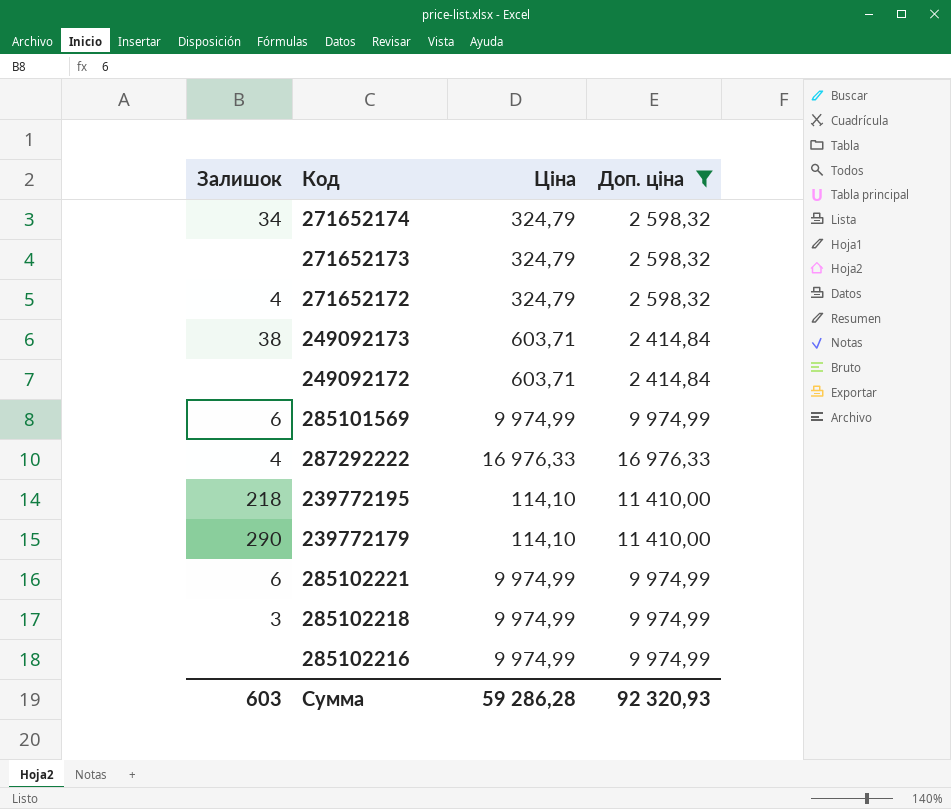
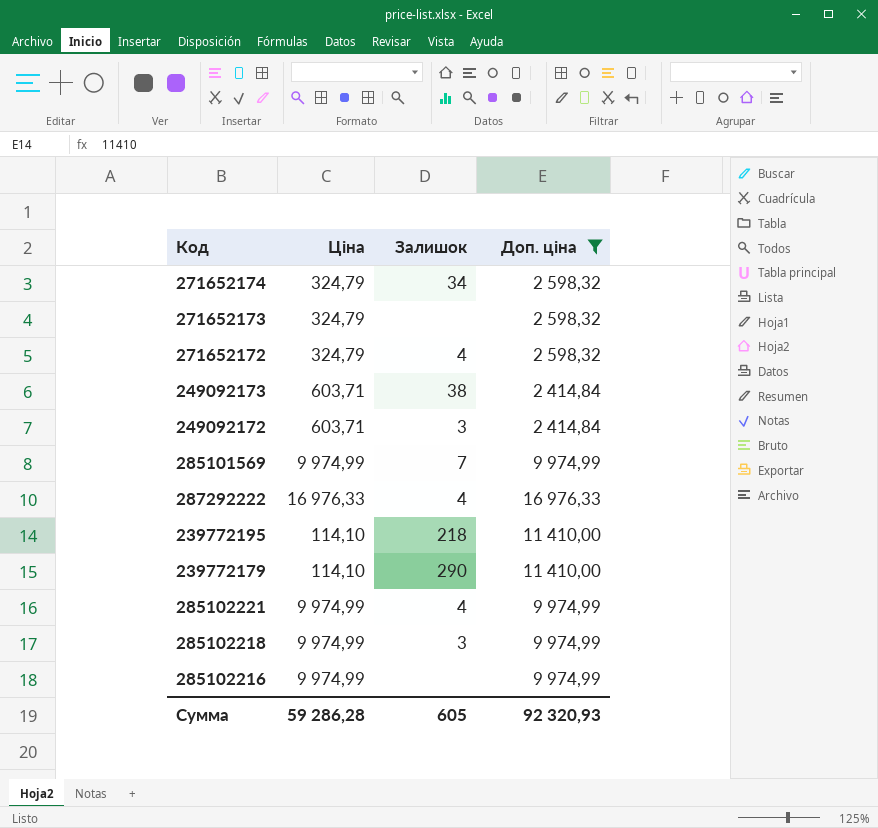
column Залишок | position: 1 -> 3
249092172 | Залишок: none -> 3
285101569 | Залишок: 6 -> 7
285102221 | Залишок: 6 -> 4
Сумма | Залишок: 603 -> 605

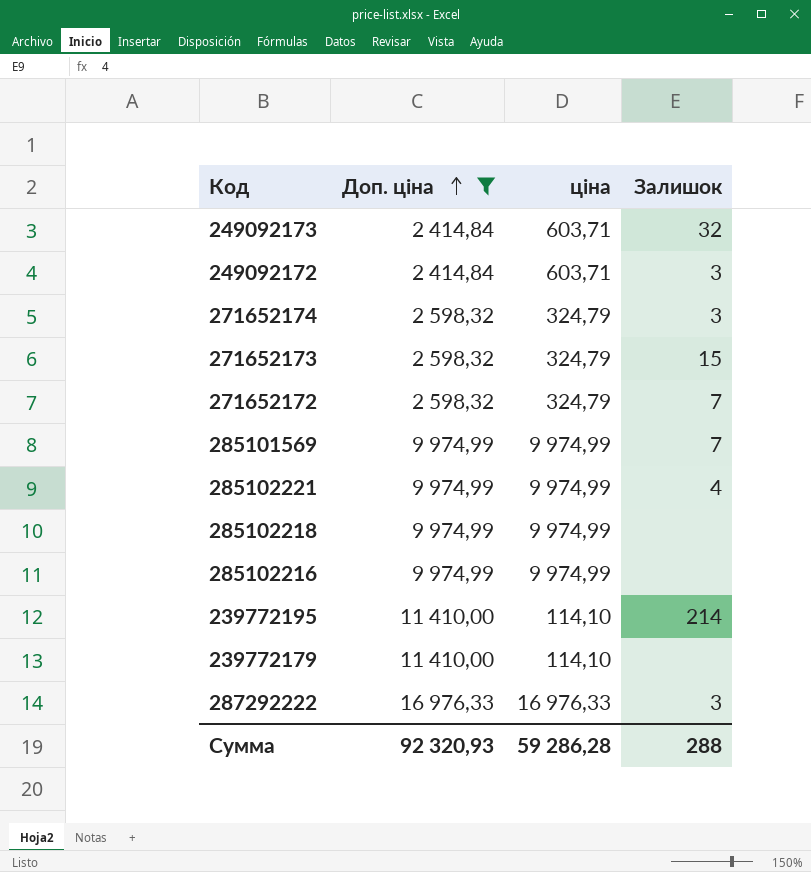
row order: none -> Доп. ціна ascending
column Доп. ціна | position: 4 -> 2
column name: Ціна -> ціна
249092173 | Залишок: 38 -> 32
271652174 | Залишок: 34 -> 3
271652173 | Залишок: none -> 15
271652172 | Залишок: 4 -> 7
285102218 | Залишок: 3 -> none
239772195 | Залишок: 218 -> 214
239772179 | Залишок: 290 -> none
287292222 | Залишок: 4 -> 3
Сумма | Залишок: 605 -> 288

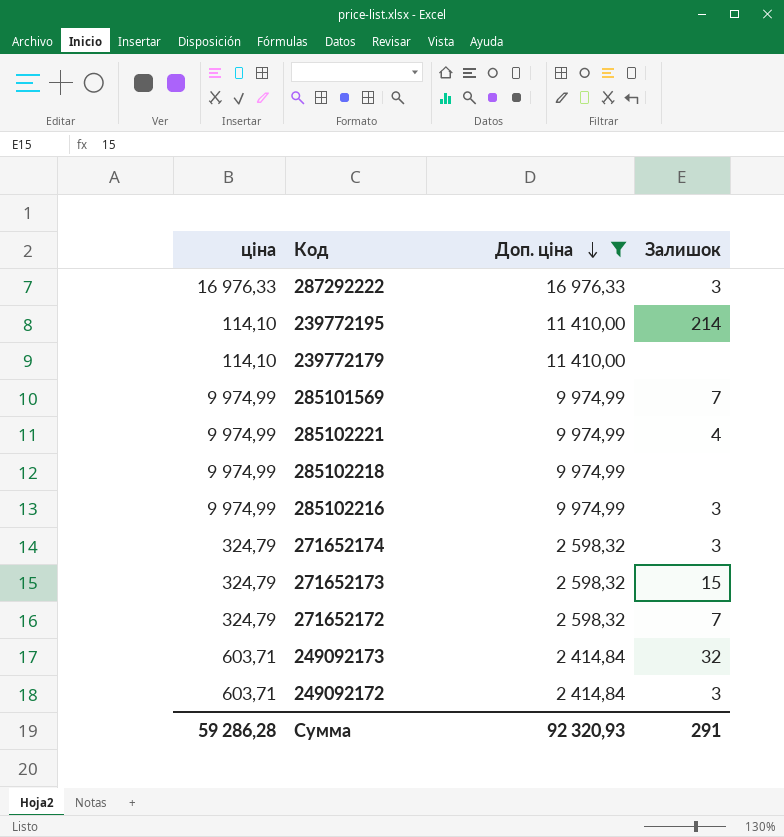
row order: Доп. ціна ascending -> Доп. ціна descending
column ціна | position: 3 -> 1
285102216 | Залишок: none -> 3
Сумма | Залишок: 288 -> 291

